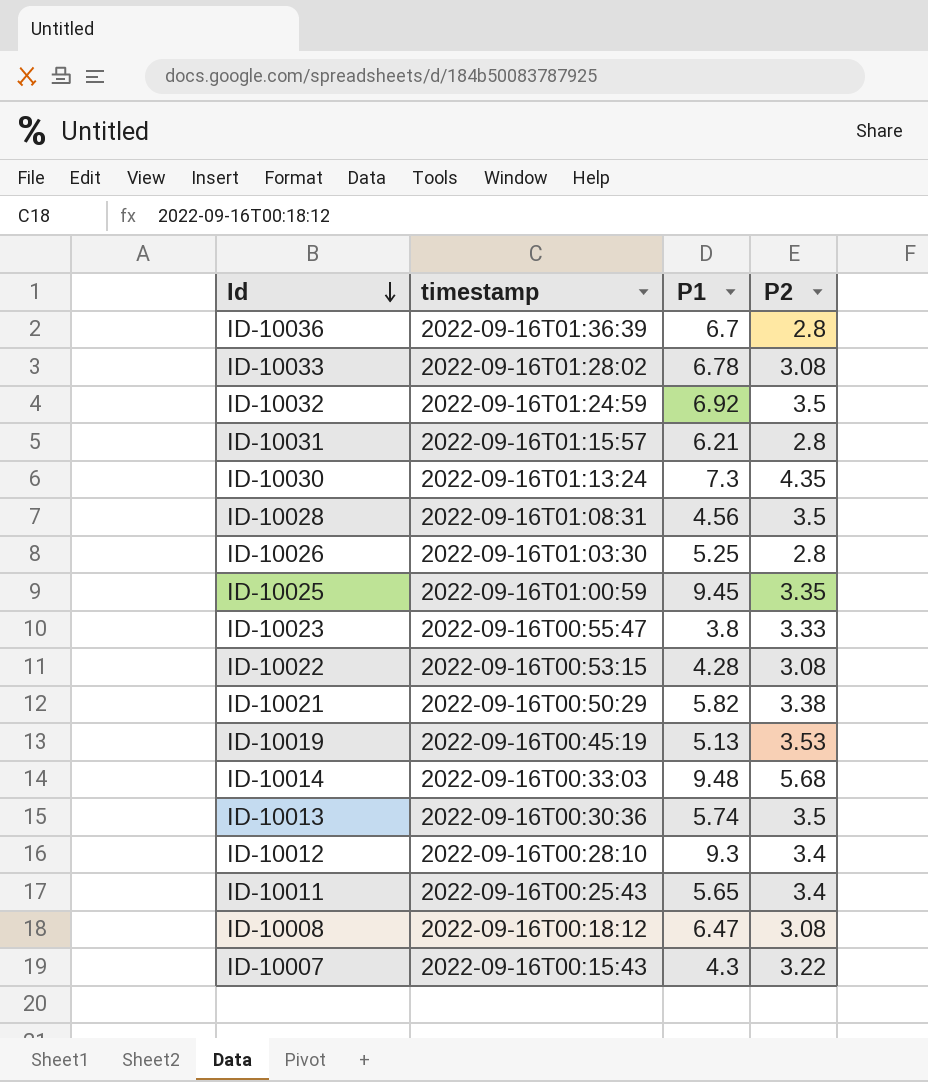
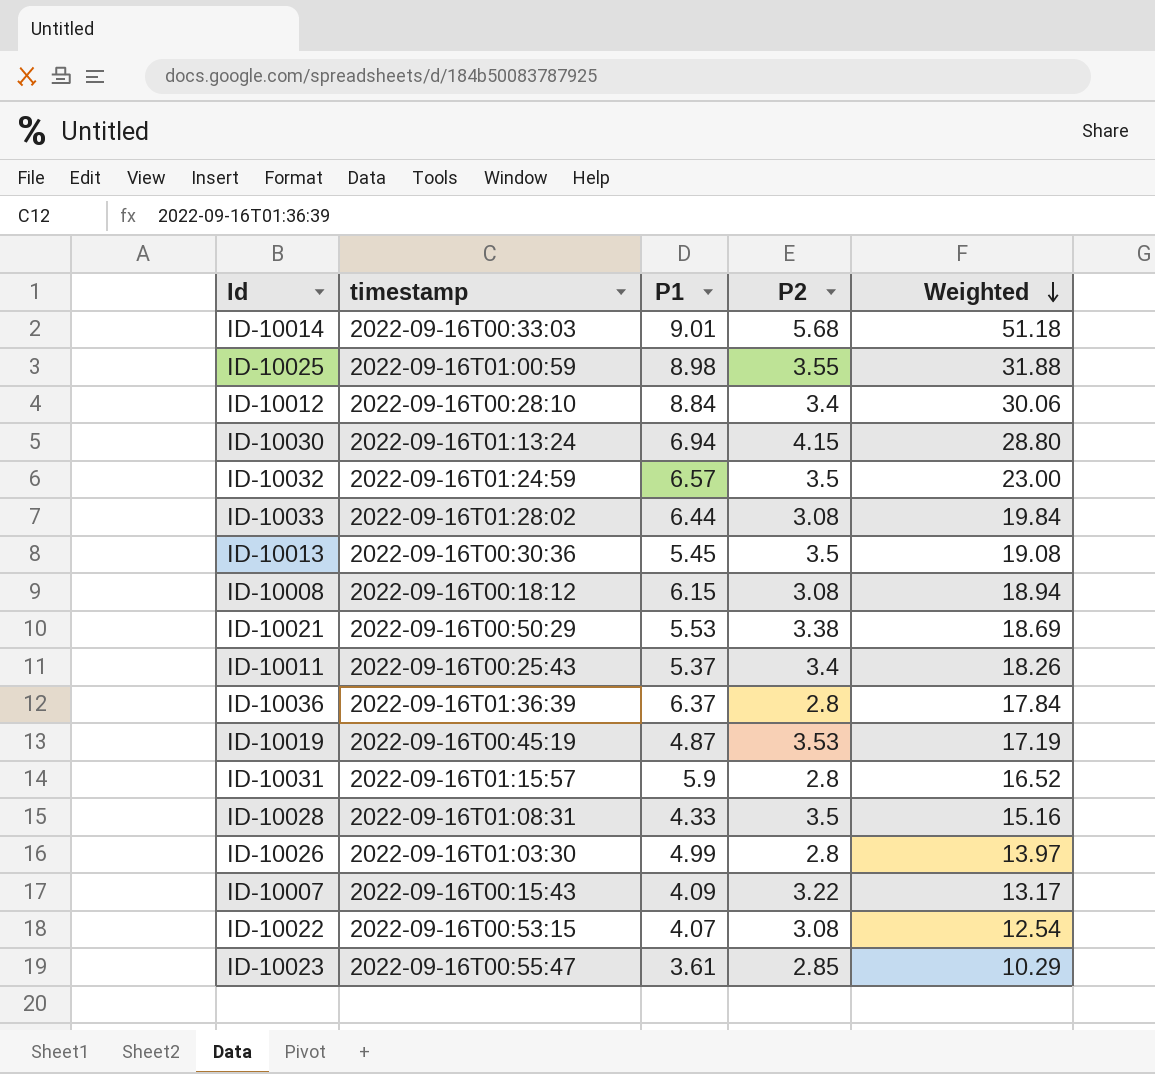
row order: Id descending -> Weighted descending
column Weighted | formula: none -> [P1] * [P2]
ID-10014 | P1: 9.48 -> 9.01
ID-10025 | P1: 9.45 -> 8.98
ID-10025 | P2: 3.35 -> 3.55
ID-10012 | P1: 9.3 -> 8.84
ID-10030 | P1: 7.3 -> 6.94
ID-10030 | P2: 4.35 -> 4.15
ID-10032 | P1: 6.92 -> 6.57
ID-10033 | P1: 6.78 -> 6.44
ID-10013 | P1: 5.74 -> 5.45
ID-10008 | P1: 6.47 -> 6.15
ID-10021 | P1: 5.82 -> 5.53
ID-10011 | P1: 5.65 -> 5.37
ID-10036 | P1: 6.7 -> 6.37
ID-10019 | P1: 5.13 -> 4.87
ID-10031 | P1: 6.21 -> 5.9
ID-10028 | P1: 4.56 -> 4.33
ID-10026 | P1: 5.25 -> 4.99
ID-10007 | P1: 4.3 -> 4.09
ID-10022 | P1: 4.28 -> 4.07
ID-10023 | P1: 3.8 -> 3.61
ID-10023 | P2: 3.33 -> 2.85

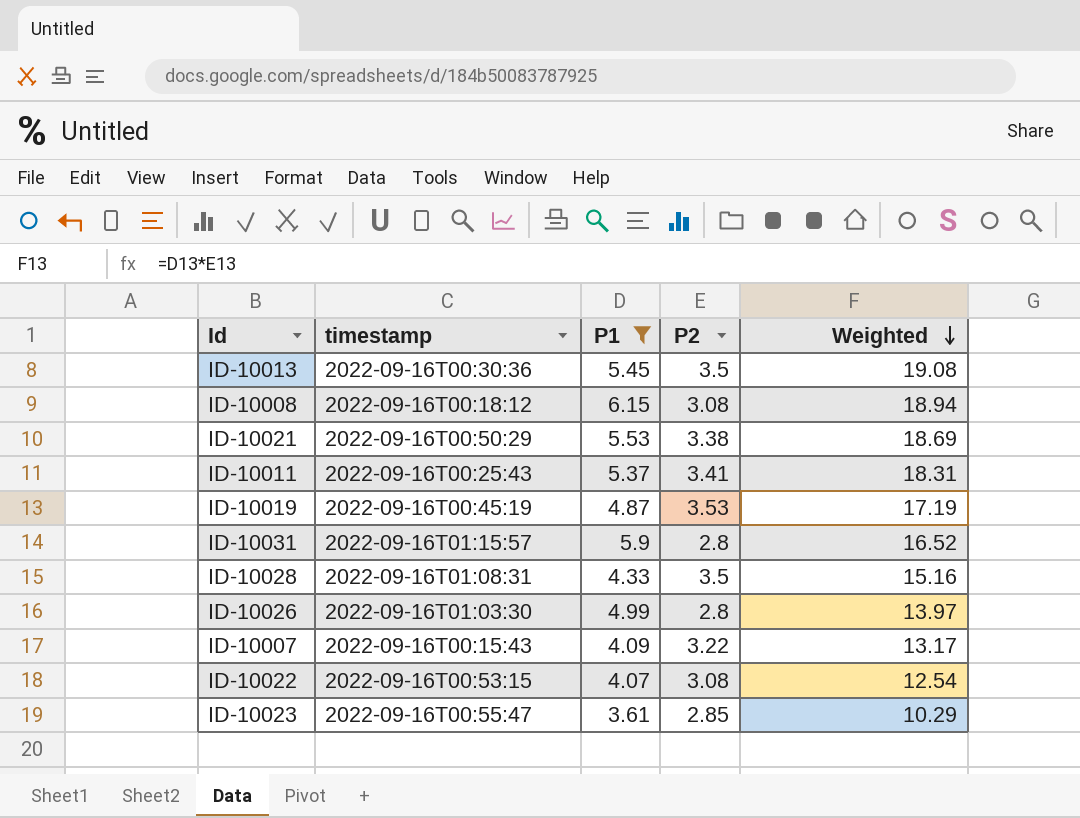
filter: none -> P1 <= 6.15
ID-10011 | P2: 3.4 -> 3.41
ID-10011 | Weighted: 18.26 -> 18.31

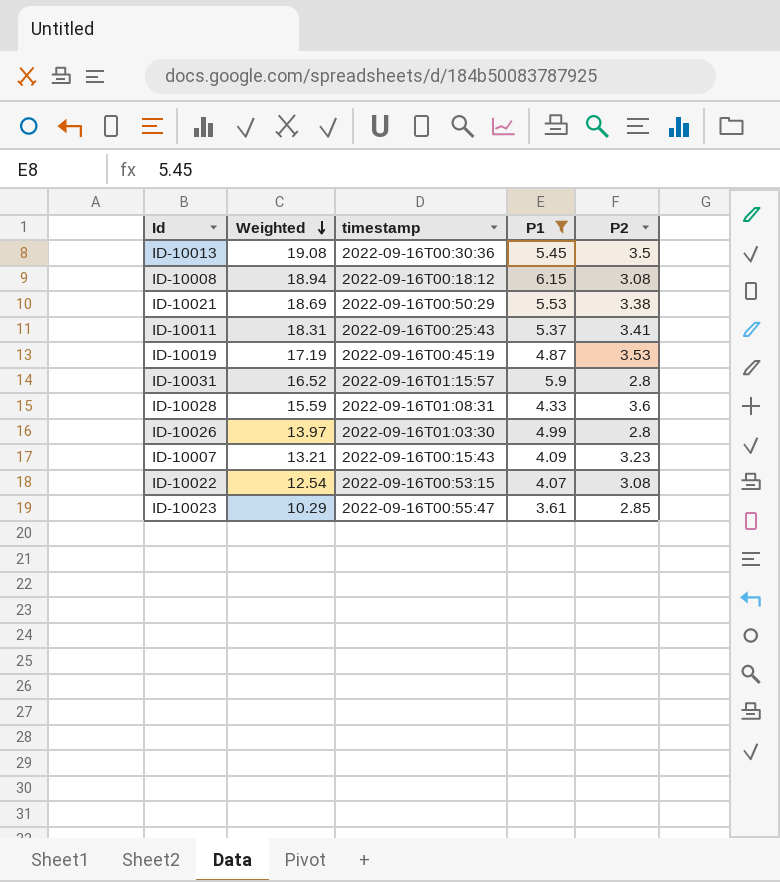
column Weighted | position: 5 -> 2
ID-10028 | Weighted: 15.16 -> 15.59
ID-10028 | P2: 3.5 -> 3.6
ID-10007 | Weighted: 13.17 -> 13.21
ID-10007 | P2: 3.22 -> 3.23

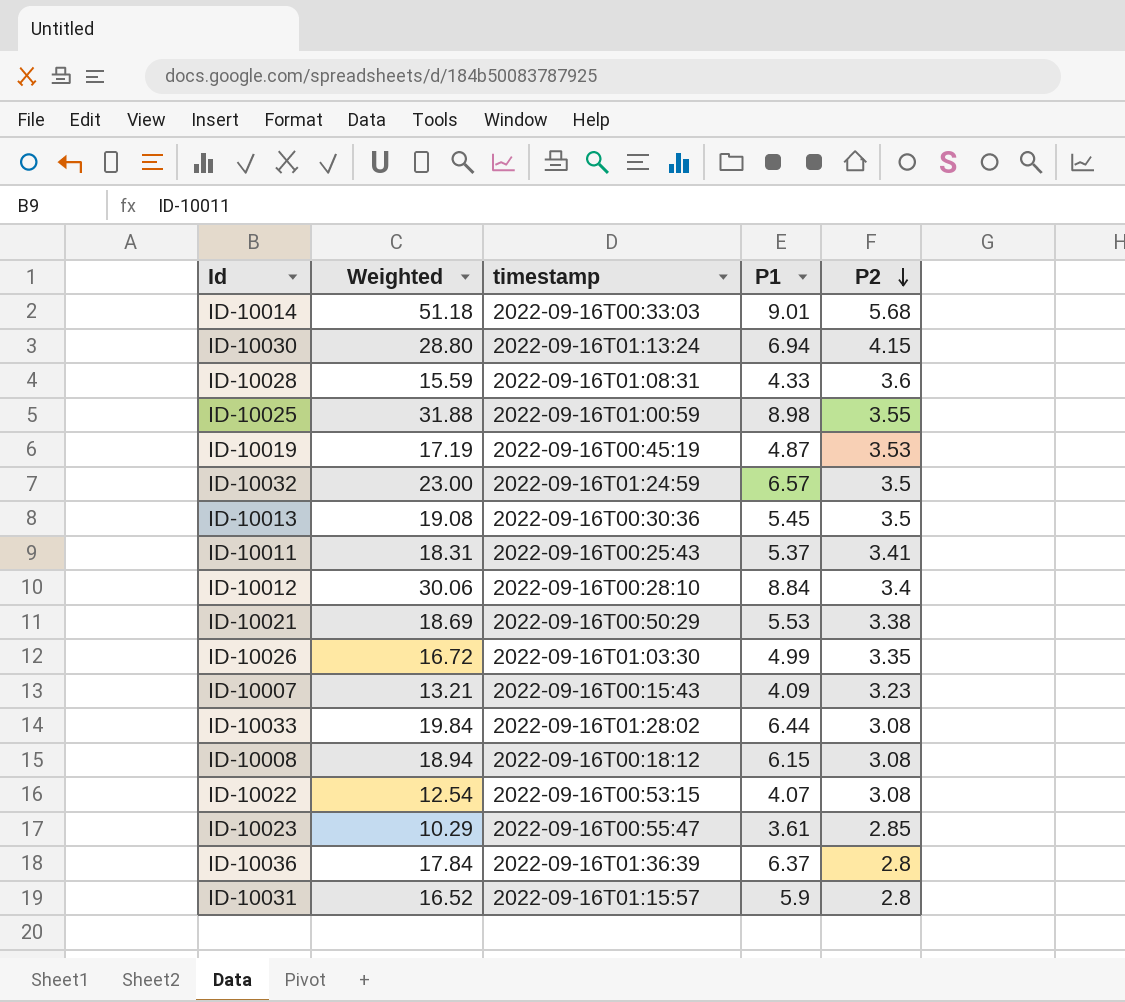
filter: P1 <= 6.15 -> none
row order: Weighted descending -> P2 descending
ID-10026 | Weighted: 13.97 -> 16.72
ID-10026 | P2: 2.8 -> 3.35

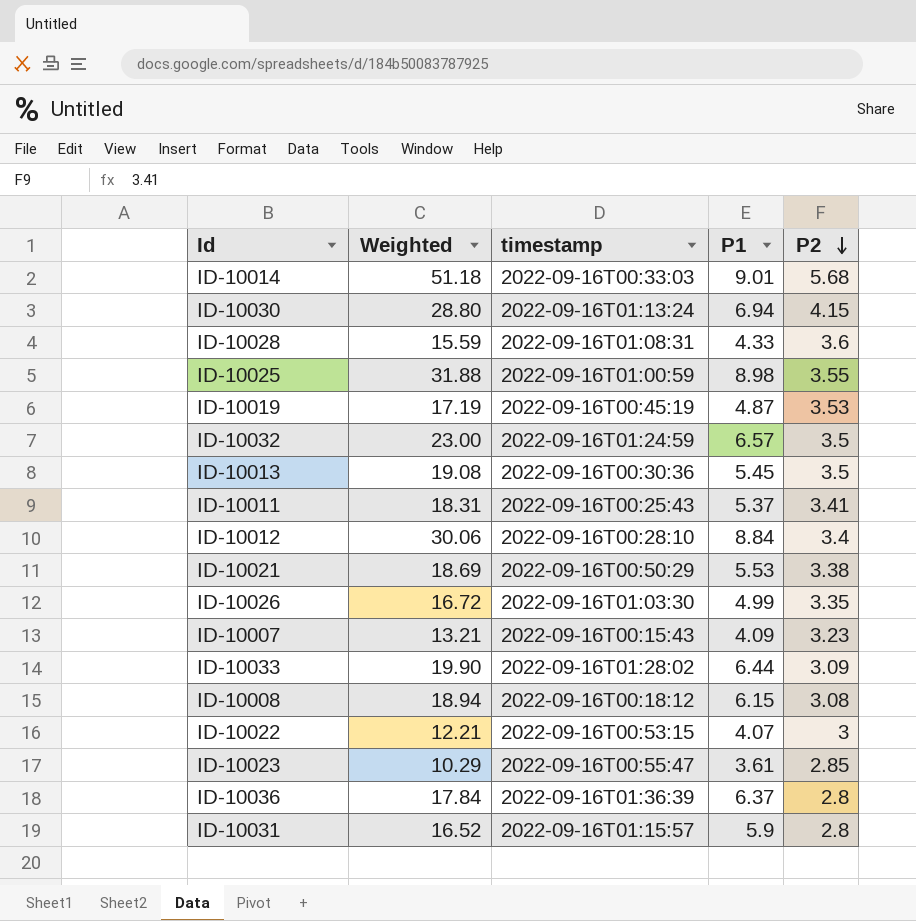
ID-10033 | Weighted: 19.84 -> 19.90
ID-10033 | P2: 3.08 -> 3.09
ID-10022 | Weighted: 12.54 -> 12.21
ID-10022 | P2: 3.08 -> 3

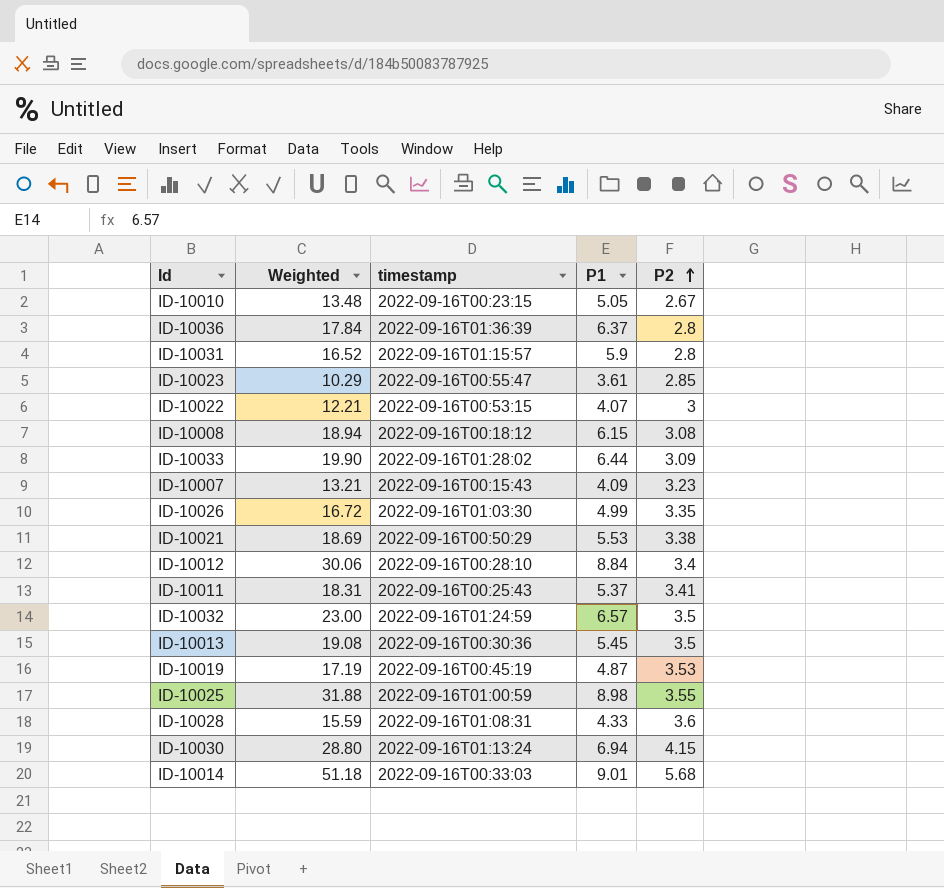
row order: P2 descending -> P2 ascending
row ID-10010: none -> 13.48 | 2022-09-16T00:23:15 | 5.05 | 2.67

